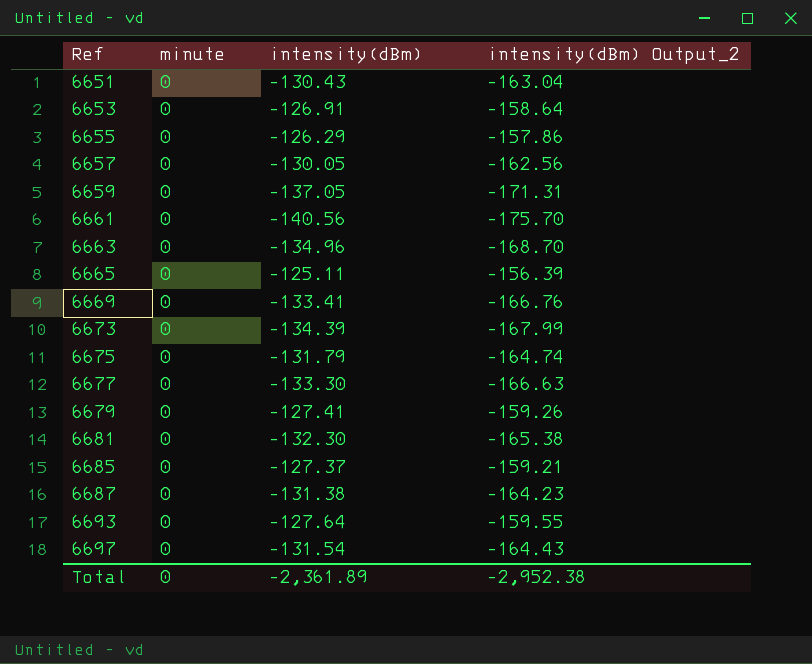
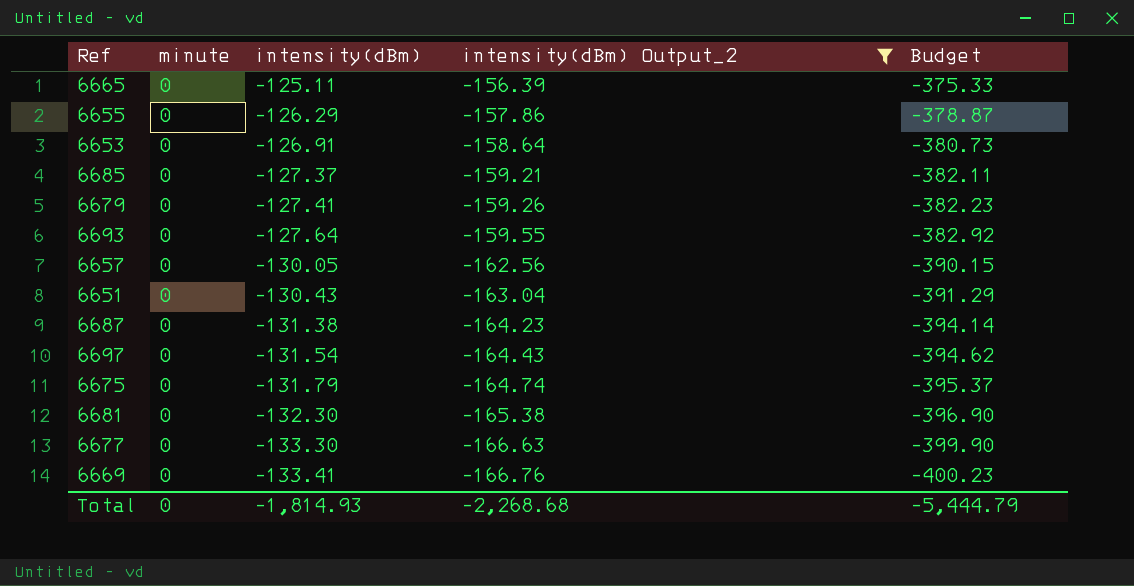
filter: none -> intensity(dBm) Output_2 >= -166.76
row order: Ref ascending -> intensity(dBm) descending
column Budget | formula: none -> [intensity(dBm)] * 3
Total | intensity(dBm): -2,361.89 -> -1,814.93
Total | intensity(dBm) Output_2: -2,952.38 -> -2,268.68

